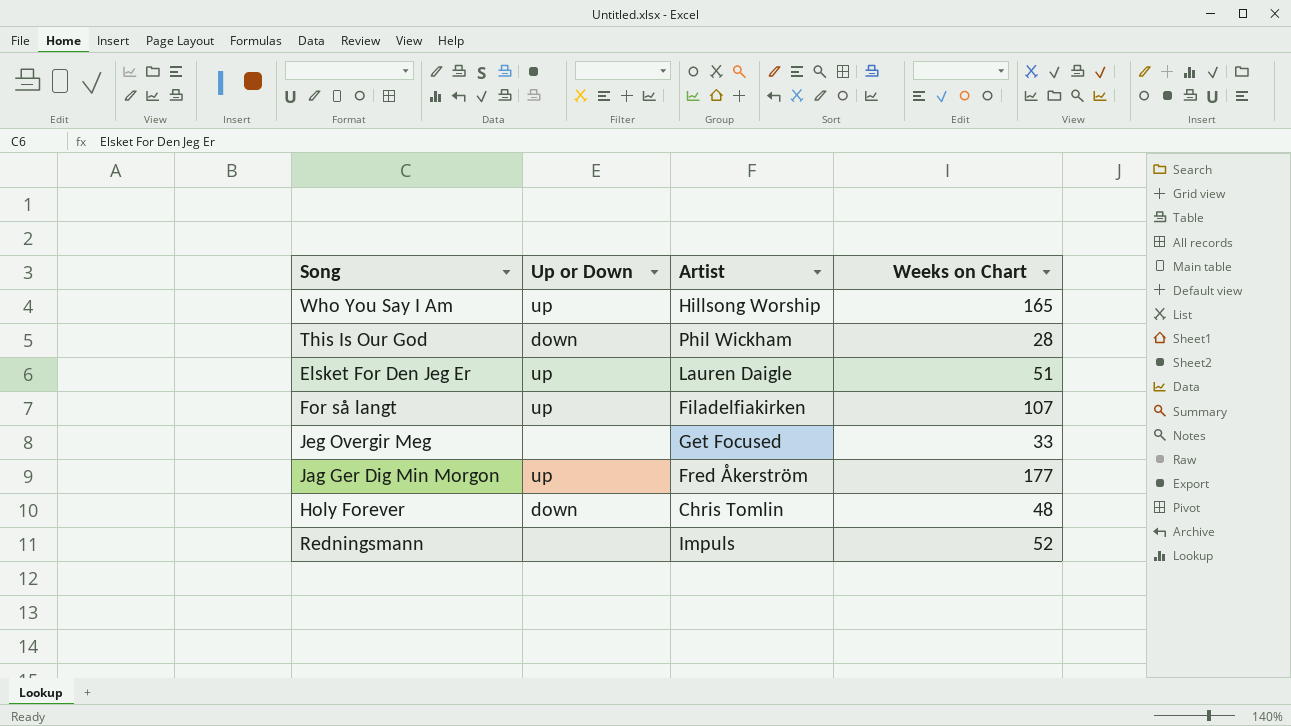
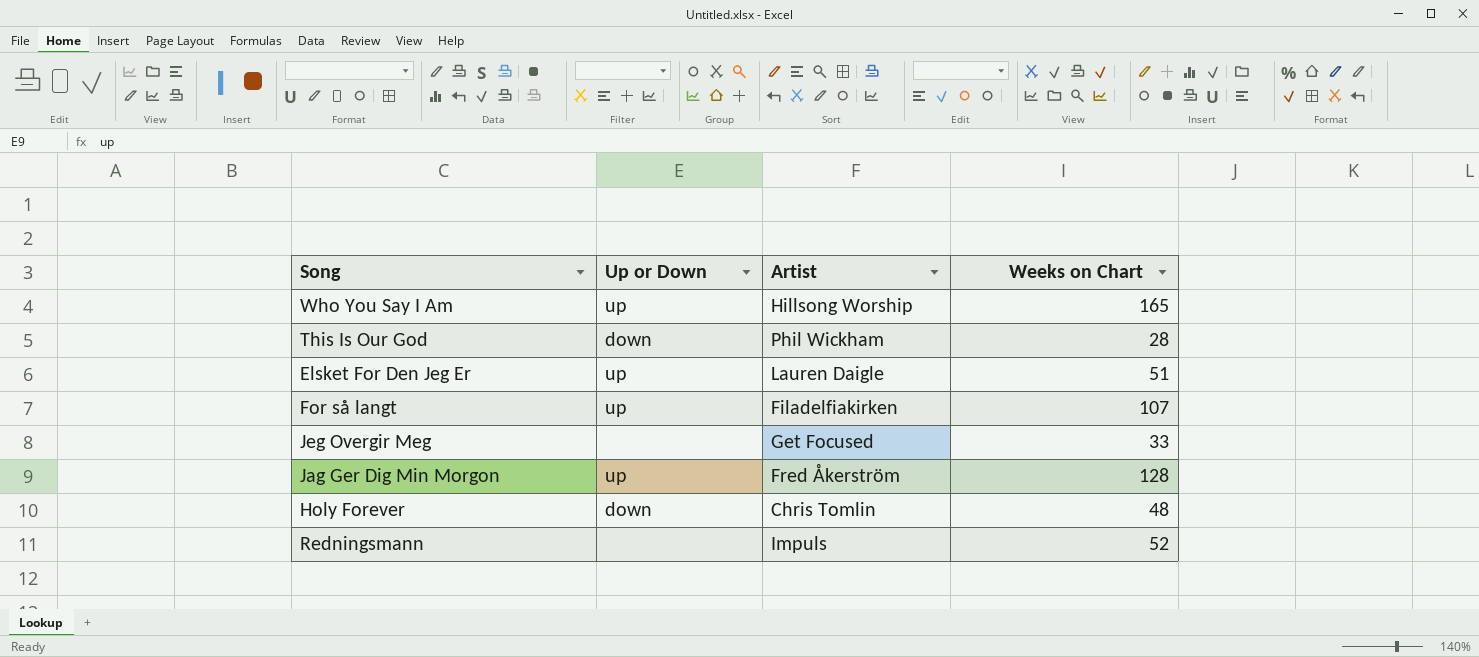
Jag Ger Dig Min Morgon | Weeks on Chart: 177 -> 128

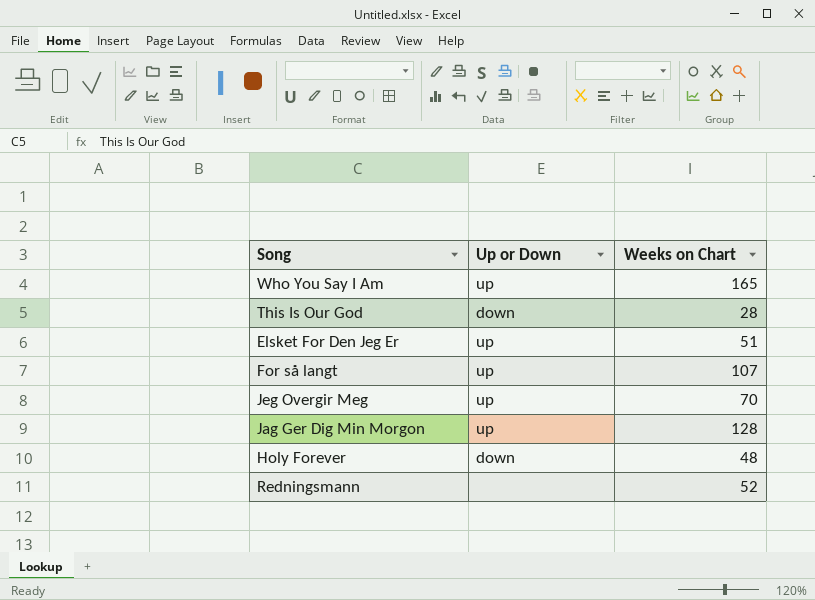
column Artist | position: 3 -> none
Jeg Overgir Meg | Up or Down: none -> up
Jeg Overgir Meg | Weeks on Chart: 33 -> 70

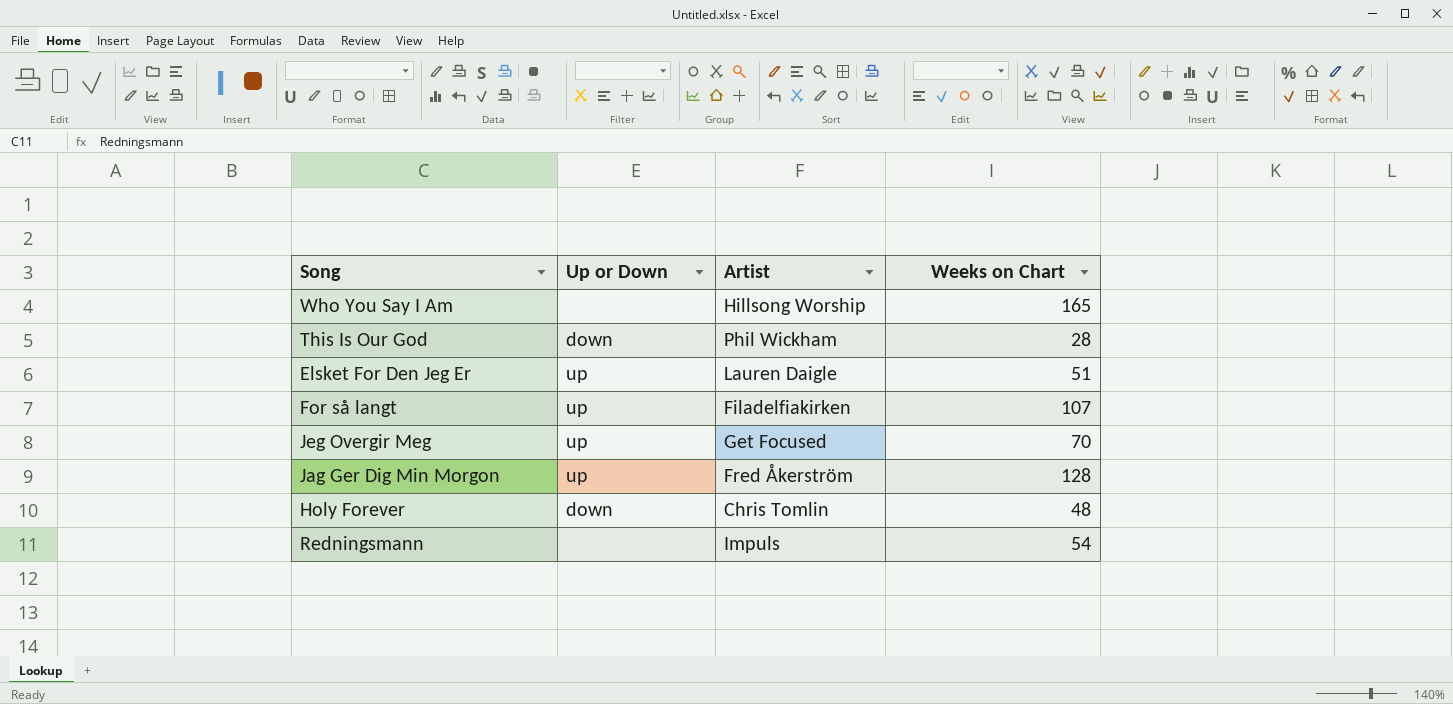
column Artist | position: none -> 3
Who You Say I Am | Up or Down: up -> none
Redningsmann | Weeks on Chart: 52 -> 54

